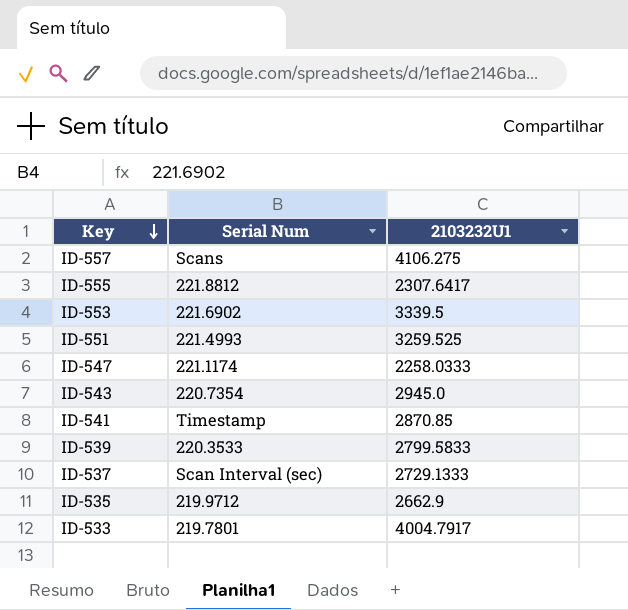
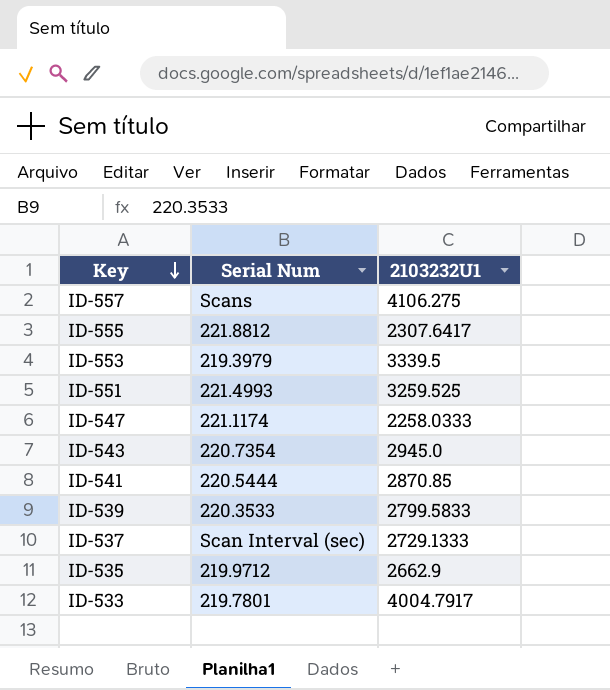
ID-553 | Serial Num: 221.6902 -> 219.3979
ID-541 | Serial Num: Timestamp -> 220.5444

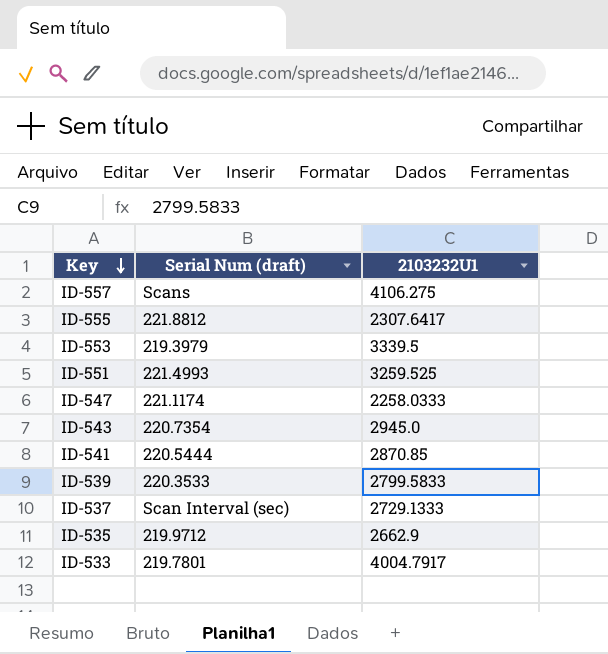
column name: Serial Num -> Serial Num (draft)

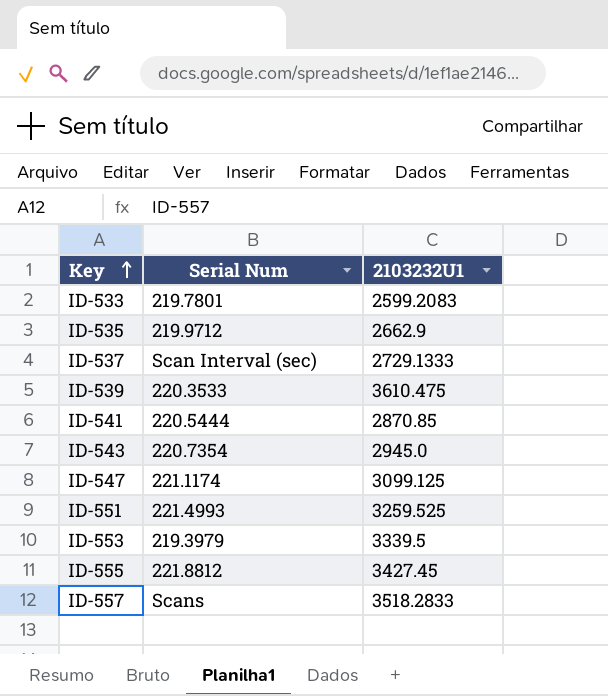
row order: Key descending -> Key ascending
column name: Serial Num (draft) -> Serial Num
ID-533 | 2103232U1: 4004.7917 -> 2599.2083
ID-539 | 2103232U1: 2799.5833 -> 3610.475
ID-547 | 2103232U1: 2258.0333 -> 3099.125
ID-555 | 2103232U1: 2307.6417 -> 3427.45
ID-557 | 2103232U1: 4106.275 -> 3518.2833

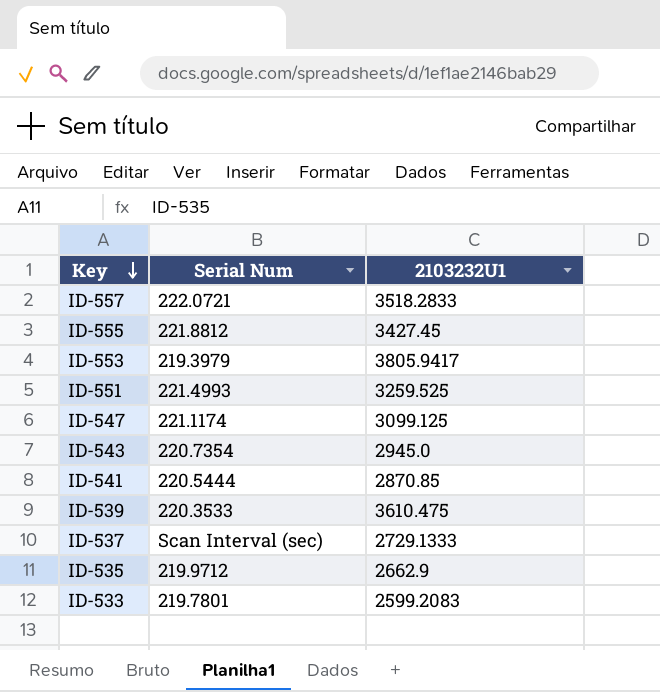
row order: Key ascending -> Key descending
ID-557 | Serial Num: Scans -> 222.0721
ID-553 | 2103232U1: 3339.5 -> 3805.9417

